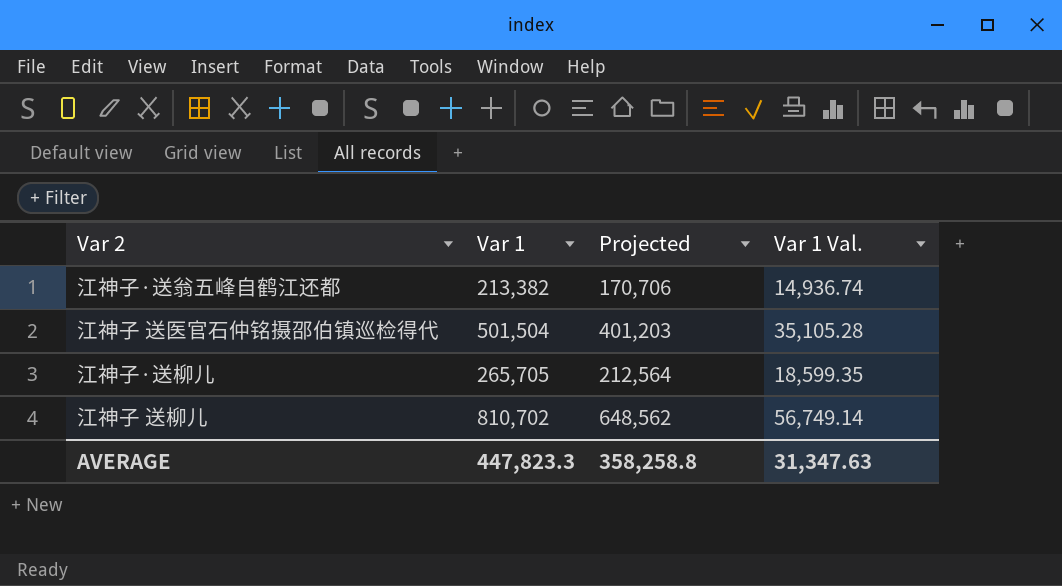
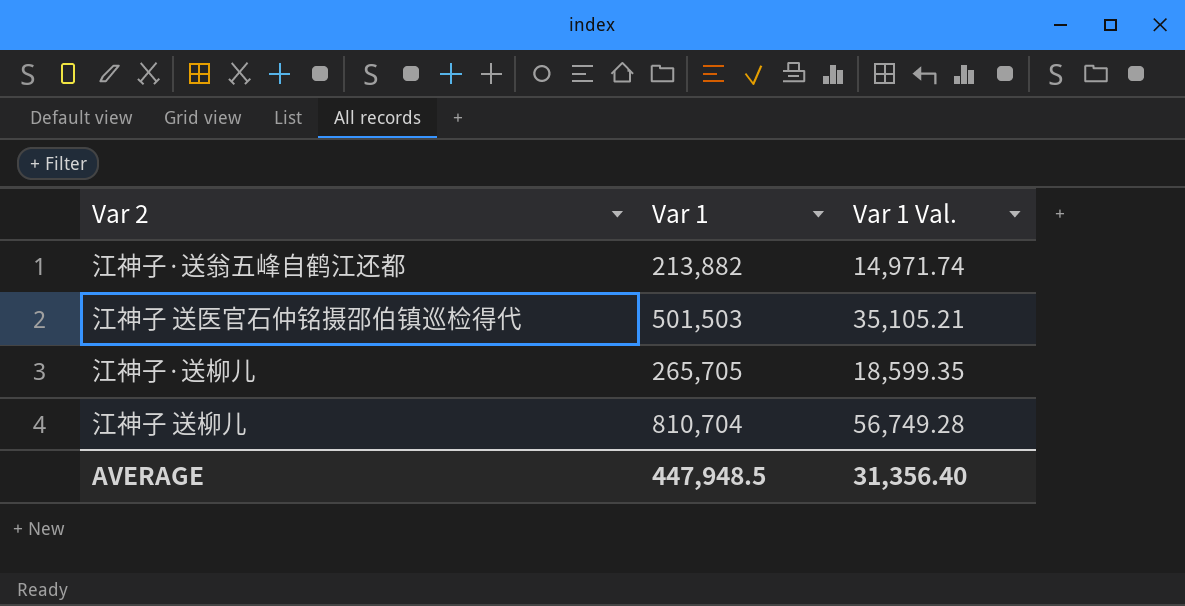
column Projected | formula: [Var 1] * 0.8 -> none
江神子·送翁五峰自鹤江还都 | Var 1: 213,382 -> 213,882
江神子·送翁五峰自鹤江还都 | Var 1 Val.: 14,936.74 -> 14,971.74
江神子 送医官石仲铭摄邵伯镇巡检得代 | Var 1: 501,504 -> 501,503
江神子 送医官石仲铭摄邵伯镇巡检得代 | Var 1 Val.: 35,105.28 -> 35,105.21
江神子 送柳儿 | Var 1: 810,702 -> 810,704
江神子 送柳儿 | Var 1 Val.: 56,749.14 -> 56,749.28
AVERAGE | Var 1: 447,823.3 -> 447,948.5
AVERAGE | Var 1 Val.: 31,347.63 -> 31,356.40

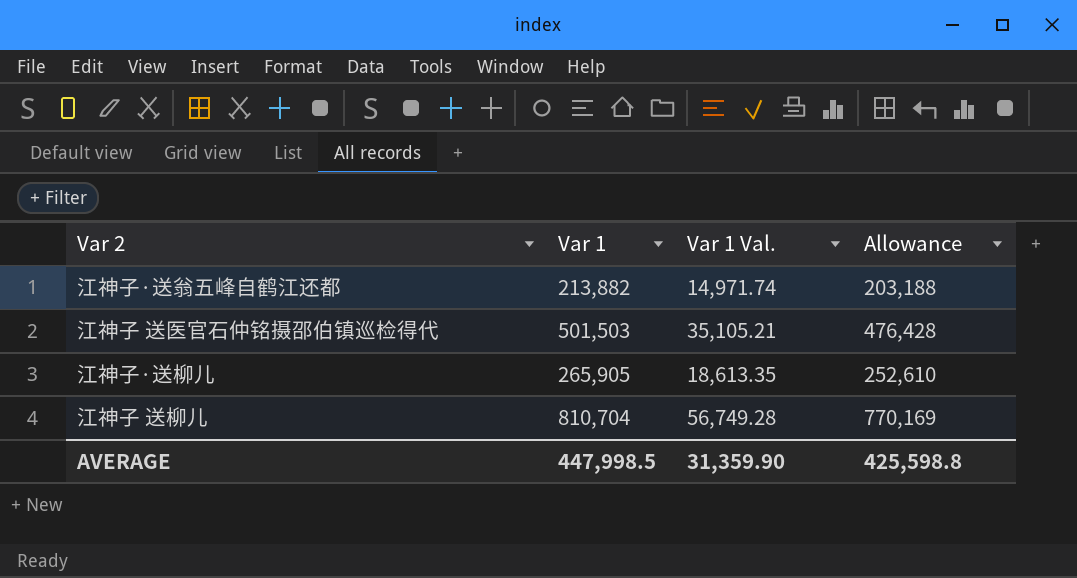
column Allowance | formula: none -> [Var 1] * 0.95
江神子·送柳儿 | Var 1: 265,705 -> 265,905
江神子·送柳儿 | Var 1 Val.: 18,599.35 -> 18,613.35
AVERAGE | Var 1: 447,948.5 -> 447,998.5
AVERAGE | Var 1 Val.: 31,356.40 -> 31,359.90

